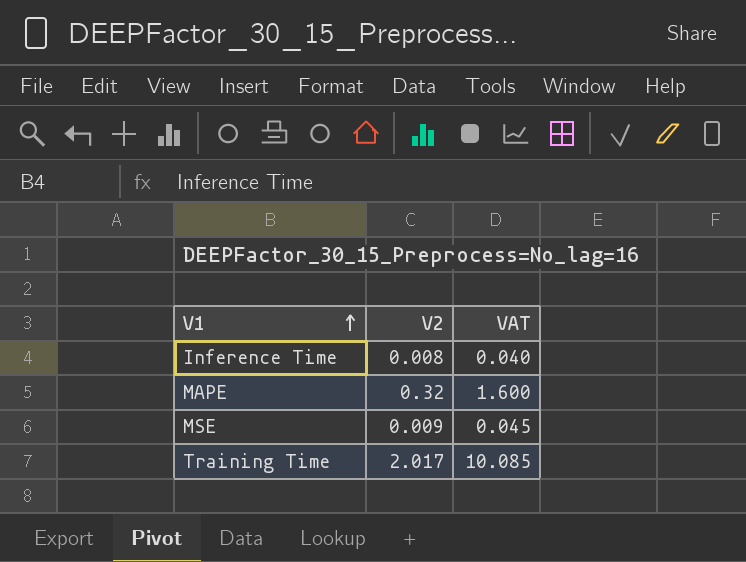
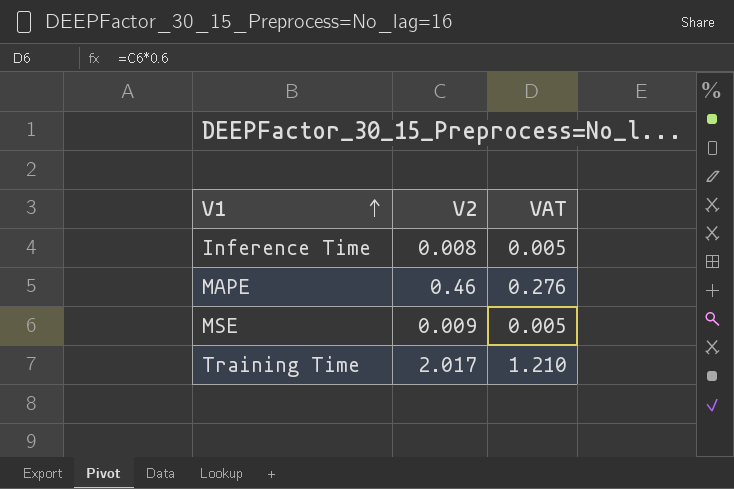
column VAT | formula: [V2] * 5 -> [V2] * 0.6
MAPE | V2: 0.32 -> 0.46

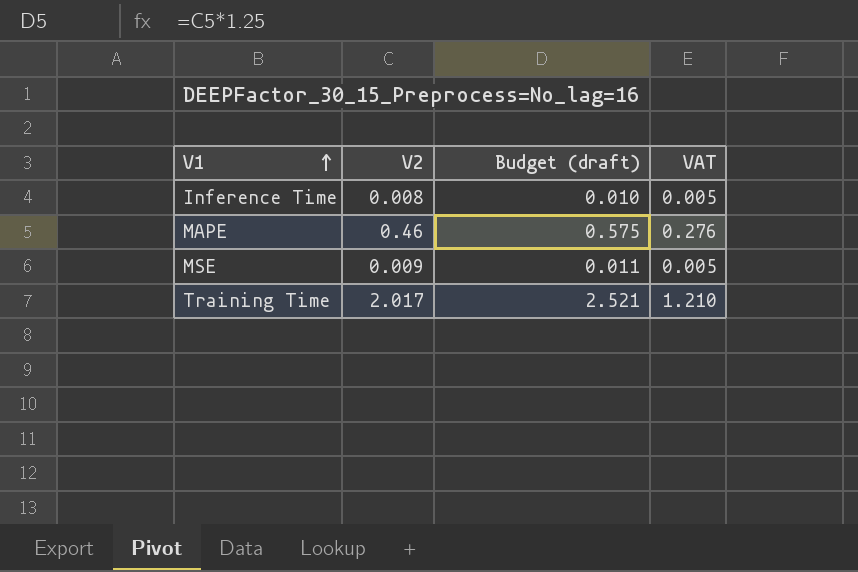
column Budget (draft) | formula: none -> [V2] * 1.25

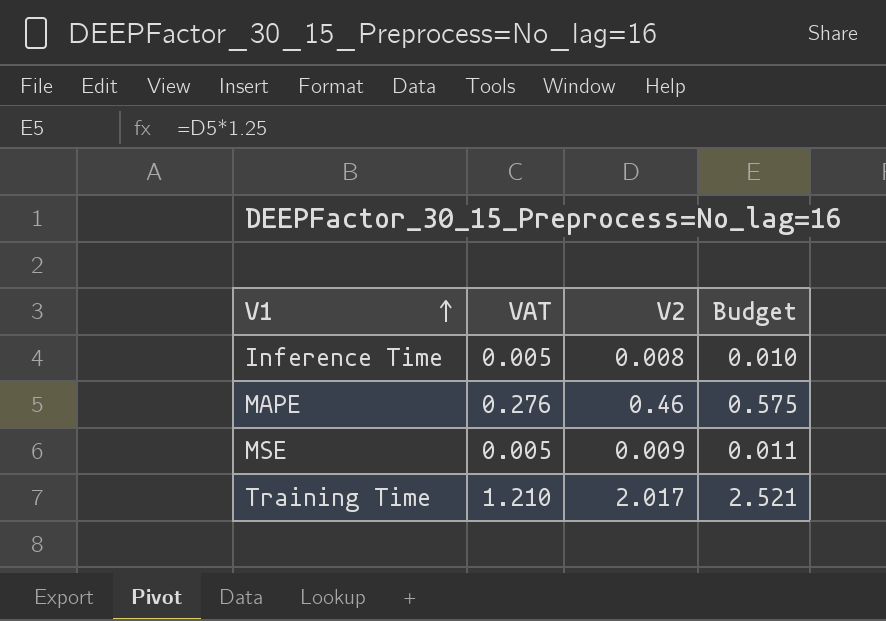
column VAT | position: 4 -> 2
column name: Budget (draft) -> Budget

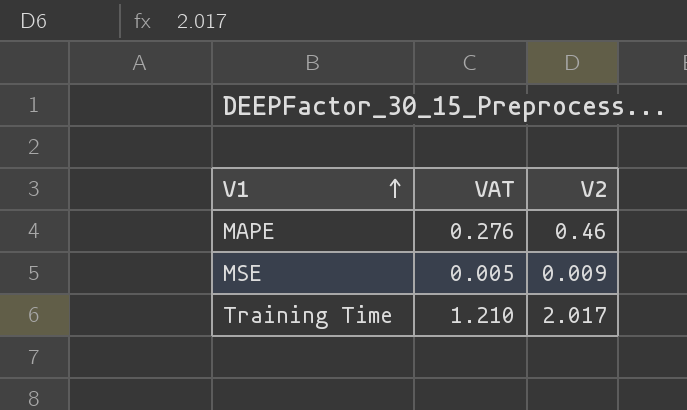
column Budget | formula: [V2] * 1.25 -> none
row Inference Time: 0.005 | 0.008 | 0.010 -> none

